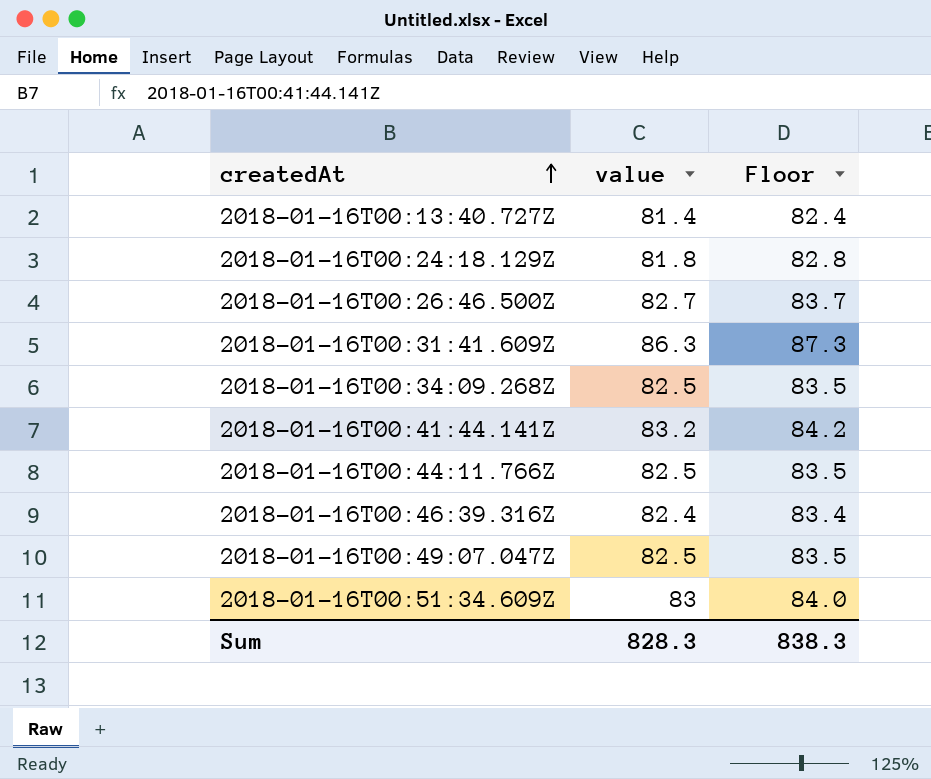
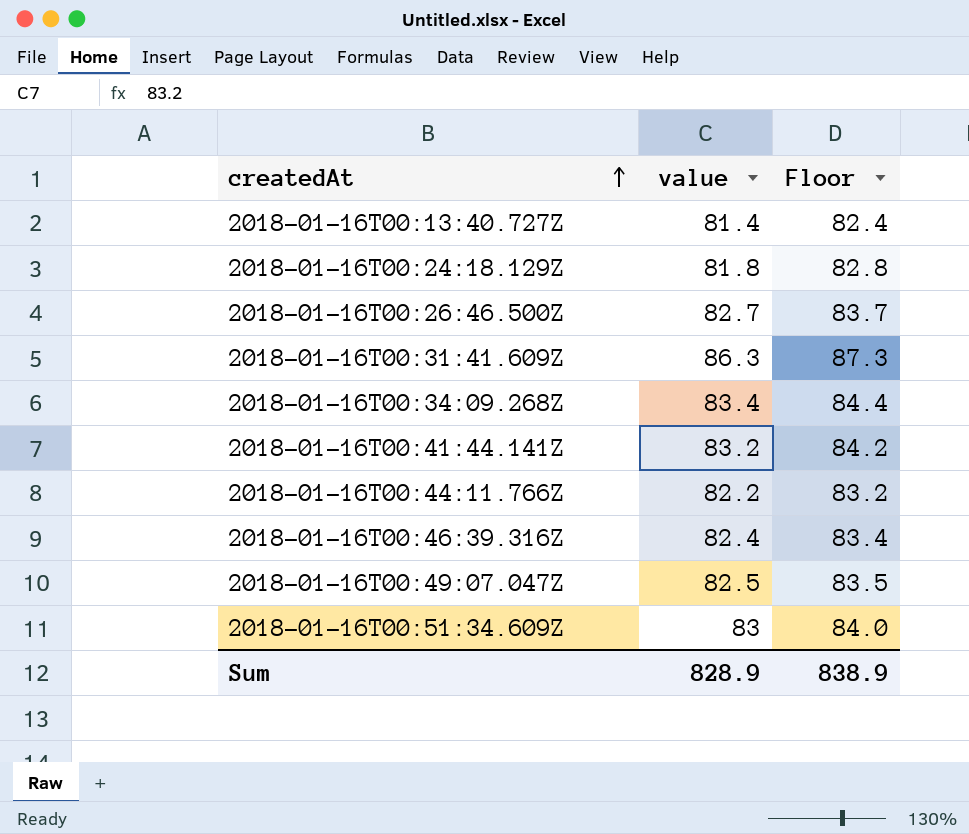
2018-01-16T00:34:09.268Z | value: 82.5 -> 83.4
2018-01-16T00:34:09.268Z | Floor: 83.5 -> 84.4
2018-01-16T00:44:11.766Z | value: 82.5 -> 82.2
2018-01-16T00:44:11.766Z | Floor: 83.5 -> 83.2
Sum | value: 828.3 -> 828.9
Sum | Floor: 838.3 -> 838.9

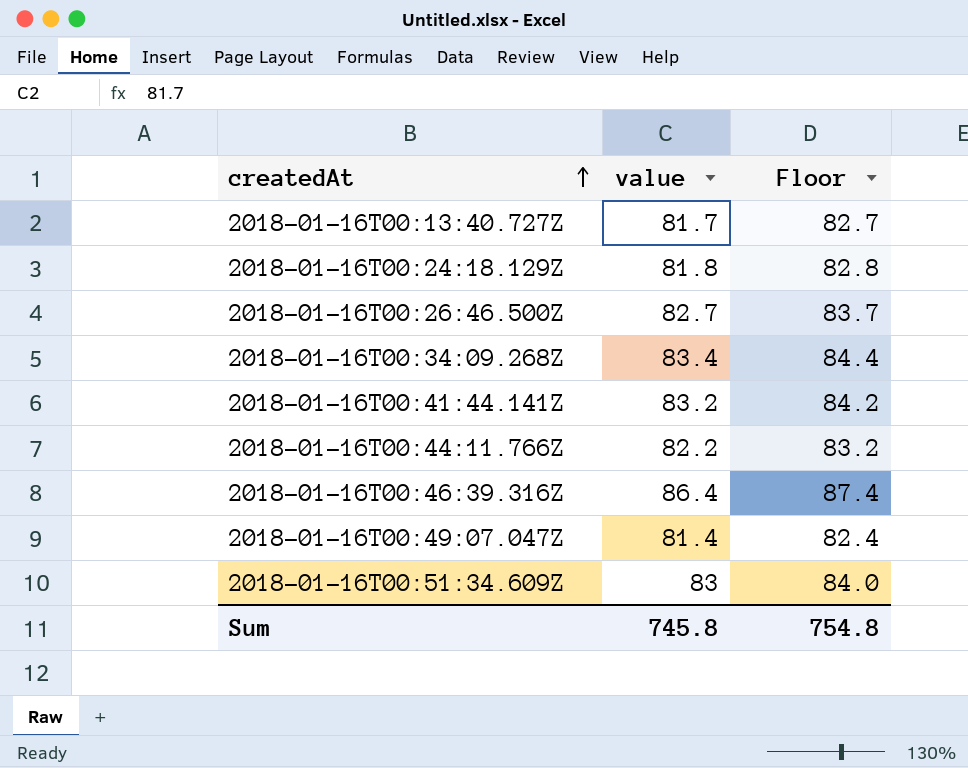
row 2018-01-16T00:31:41.609Z: 86.3 | 87.3 -> none
2018-01-16T00:13:40.727Z | value: 81.4 -> 81.7
2018-01-16T00:13:40.727Z | Floor: 82.4 -> 82.7
2018-01-16T00:46:39.316Z | value: 82.4 -> 86.4
2018-01-16T00:46:39.316Z | Floor: 83.4 -> 87.4
2018-01-16T00:49:07.047Z | value: 82.5 -> 81.4
2018-01-16T00:49:07.047Z | Floor: 83.5 -> 82.4
Sum | value: 828.9 -> 745.8
Sum | Floor: 838.9 -> 754.8

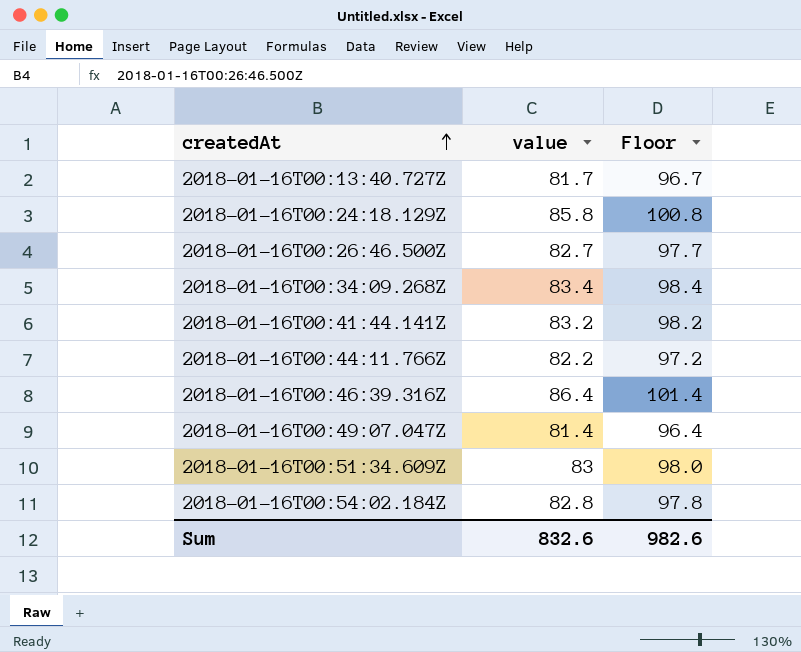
column Floor | formula: [value] + 1 -> [value] + 15
2018-01-16T00:24:18.129Z | value: 81.8 -> 85.8
row 2018-01-16T00:54:02.184Z: none -> 82.8 | 97.8
Sum | value: 745.8 -> 832.6
Sum | Floor: 754.8 -> 982.6

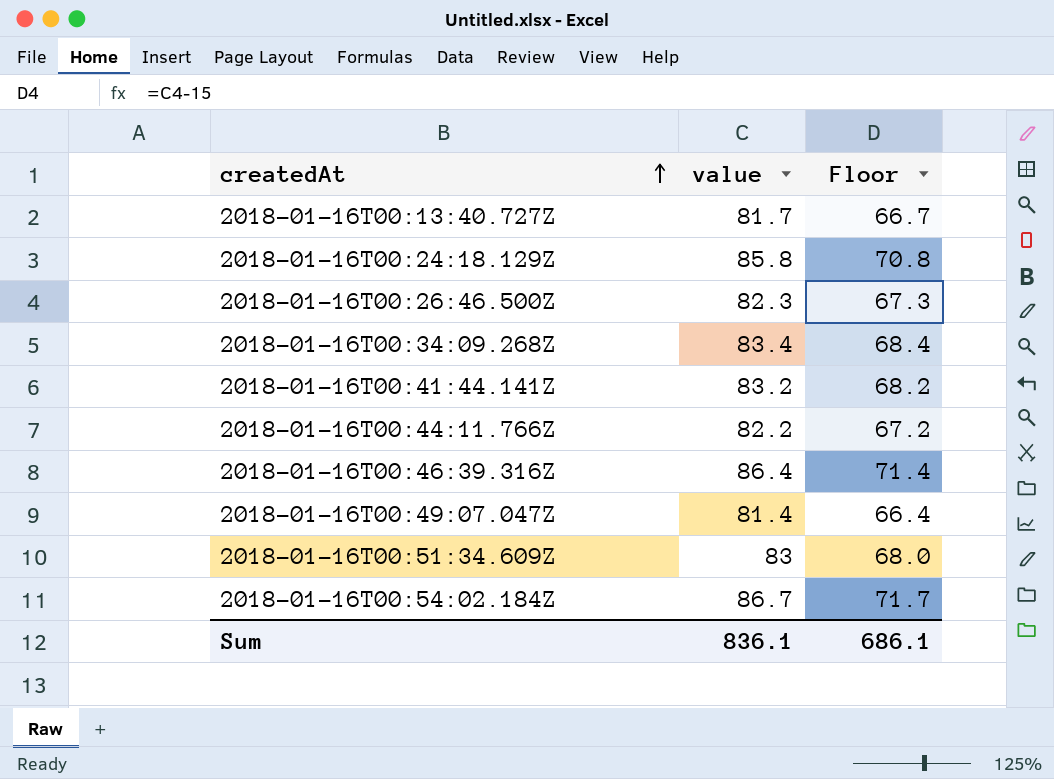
column Floor | formula: [value] + 15 -> [value] - 15
2018-01-16T00:26:46.500Z | value: 82.7 -> 82.3
2018-01-16T00:54:02.184Z | value: 82.8 -> 86.7
Sum | value: 832.6 -> 836.1
Sum | Floor: 982.6 -> 686.1

